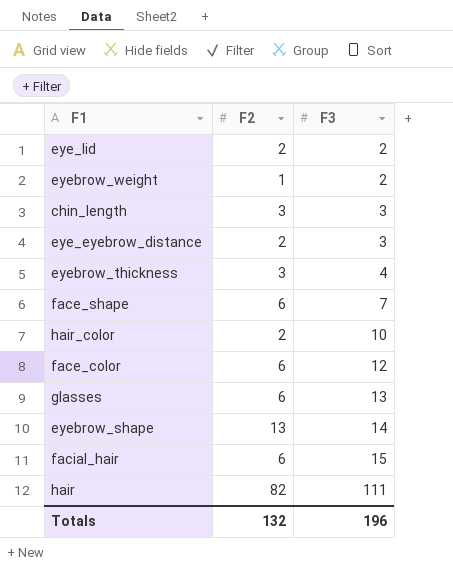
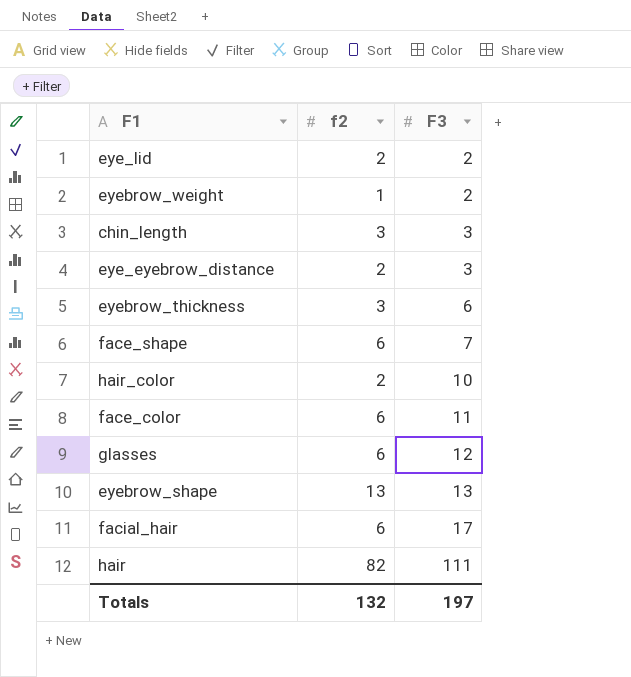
column name: F2 -> f2
eyebrow_thickness | F3: 4 -> 6
face_color | F3: 12 -> 11
glasses | F3: 13 -> 12
eyebrow_shape | F3: 14 -> 13
facial_hair | F3: 15 -> 17
Totals | F3: 196 -> 197

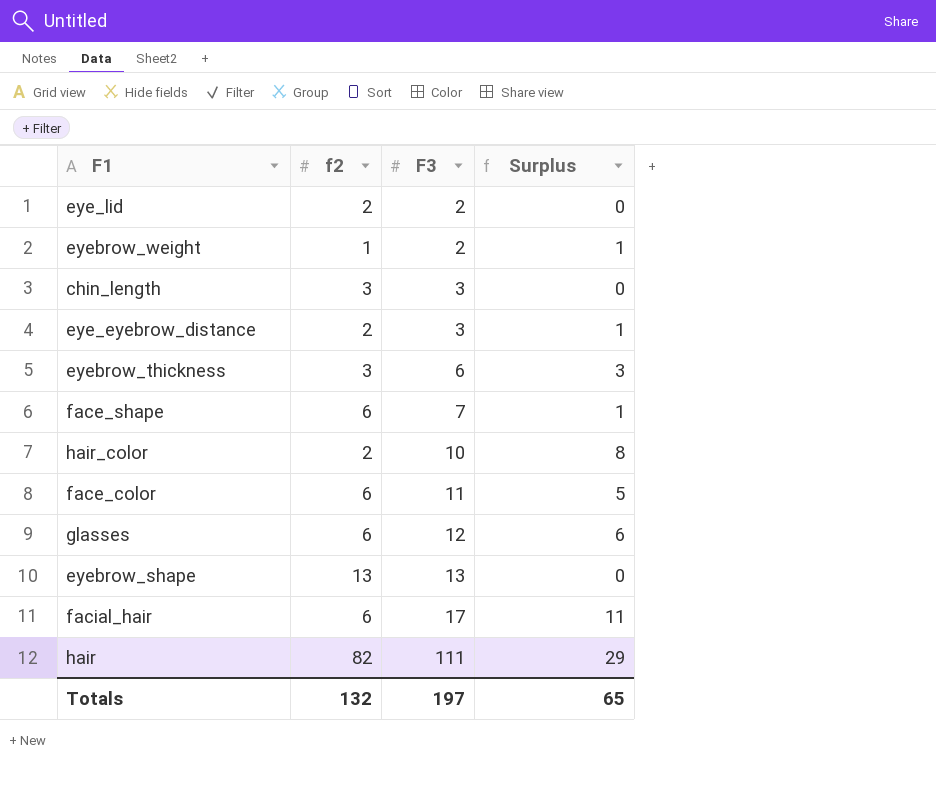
column Surplus | formula: none -> [F3] - [f2]

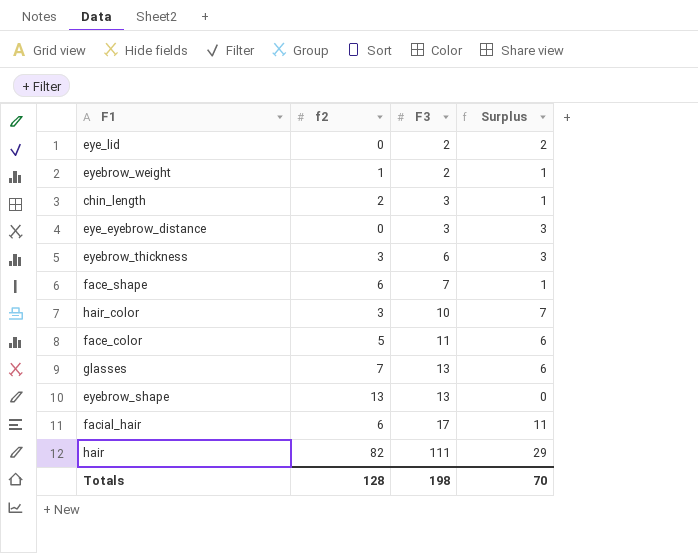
eye_lid | f2: 2 -> 0
eye_lid | Surplus: 0 -> 2
chin_length | f2: 3 -> 2
chin_length | Surplus: 0 -> 1
eye_eyebrow_distance | f2: 2 -> 0
eye_eyebrow_distance | Surplus: 1 -> 3
hair_color | f2: 2 -> 3
hair_color | Surplus: 8 -> 7
face_color | f2: 6 -> 5
face_color | Surplus: 5 -> 6
glasses | f2: 6 -> 7
glasses | F3: 12 -> 13
Totals | f2: 132 -> 128
Totals | F3: 197 -> 198
Totals | Surplus: 65 -> 70

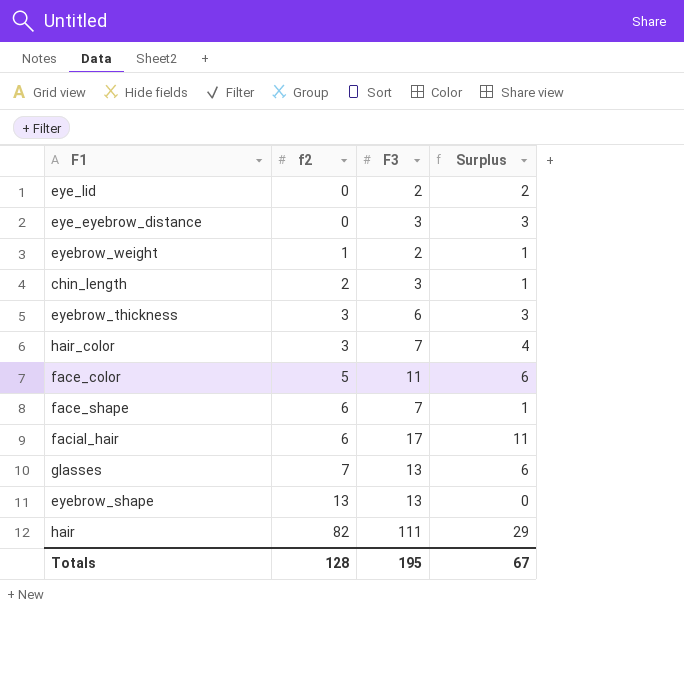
row order: F3 ascending -> f2 ascending
hair_color | F3: 10 -> 7
hair_color | Surplus: 7 -> 4
Totals | F3: 198 -> 195
Totals | Surplus: 70 -> 67

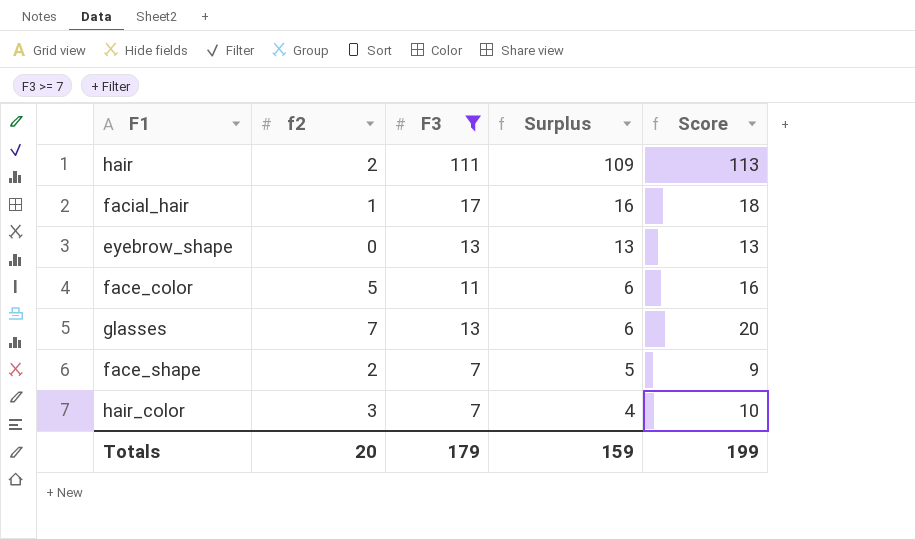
filter: none -> F3 >= 7
row order: f2 ascending -> Surplus descending
column Score | formula: none -> [f2] + [F3]
hair | f2: 82 -> 2
hair | Surplus: 29 -> 109
facial_hair | f2: 6 -> 1
facial_hair | Surplus: 11 -> 16
eyebrow_shape | f2: 13 -> 0
eyebrow_shape | Surplus: 0 -> 13
face_shape | f2: 6 -> 2
face_shape | Surplus: 1 -> 5
Totals | f2: 128 -> 20
Totals | F3: 195 -> 179
Totals | Surplus: 67 -> 159

